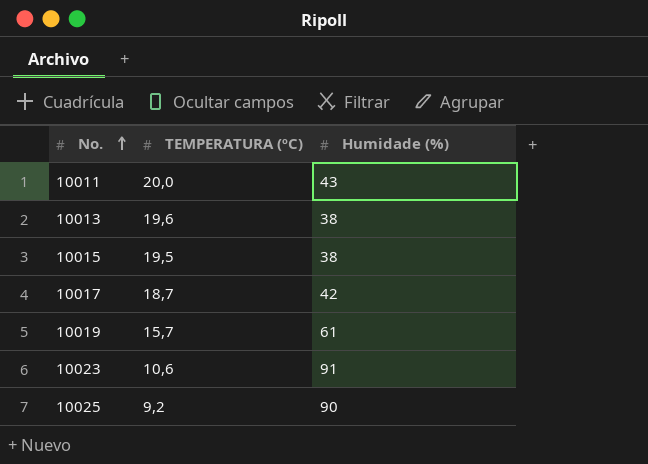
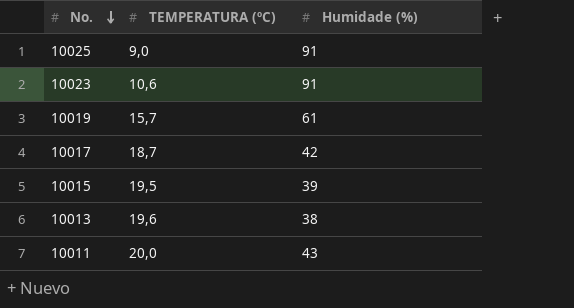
row order: No. ascending -> No. descending
10025 | TEMPERATURA (ºC): 9,2 -> 9,0
10025 | Humidade (%): 90 -> 91
10015 | Humidade (%): 38 -> 39

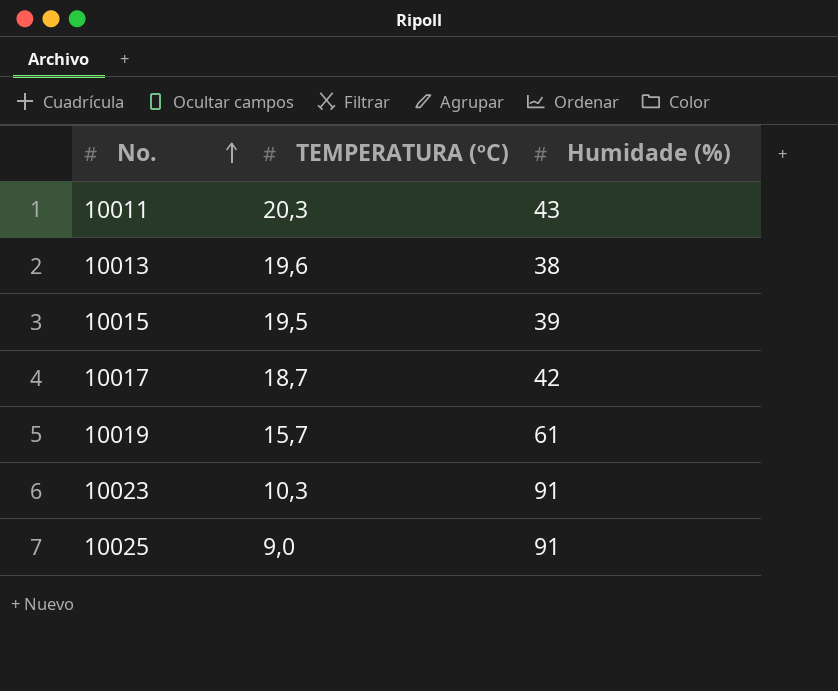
row order: No. descending -> No. ascending
10011 | TEMPERATURA (ºC): 20,0 -> 20,3
10023 | TEMPERATURA (ºC): 10,6 -> 10,3

